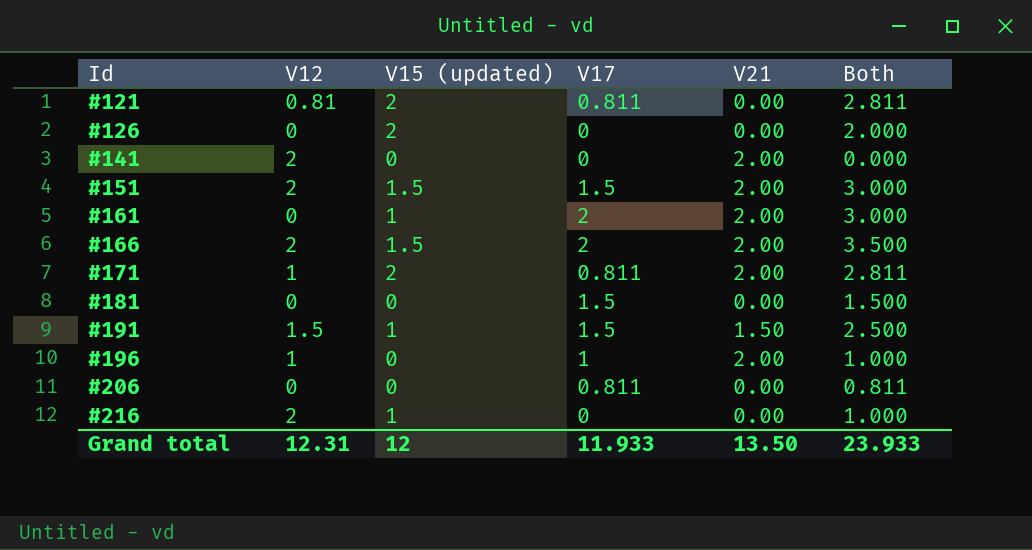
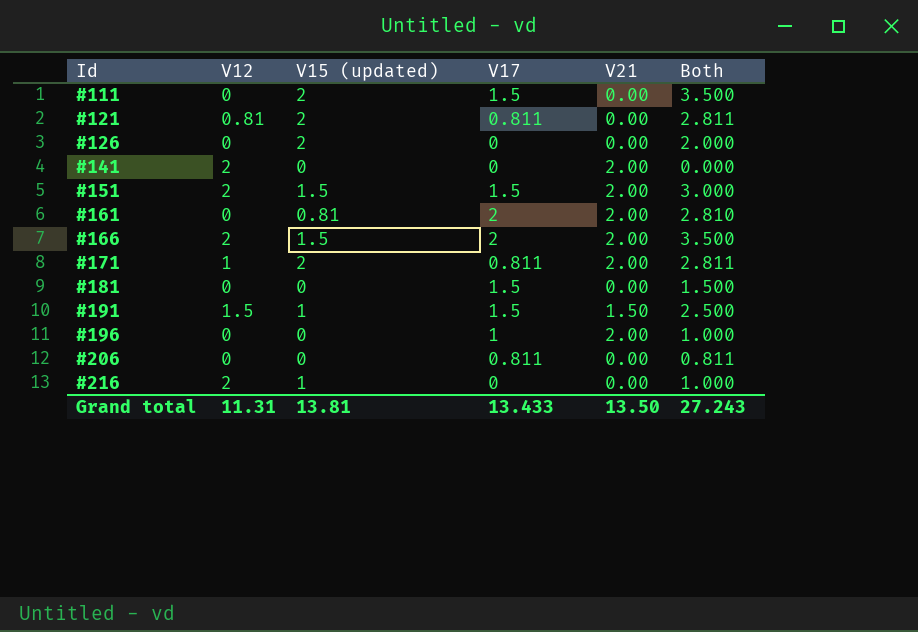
row #111: none -> 0 | 2 | 1.5 | 0.00 | 3.500
#161 | V15 (updated): 1 -> 0.81
#161 | Both: 3.000 -> 2.810
#196 | V12: 1 -> 0
Grand total | V12: 12.31 -> 11.31
Grand total | V15 (updated): 12 -> 13.81
Grand total | V17: 11.933 -> 13.433
Grand total | Both: 23.933 -> 27.243

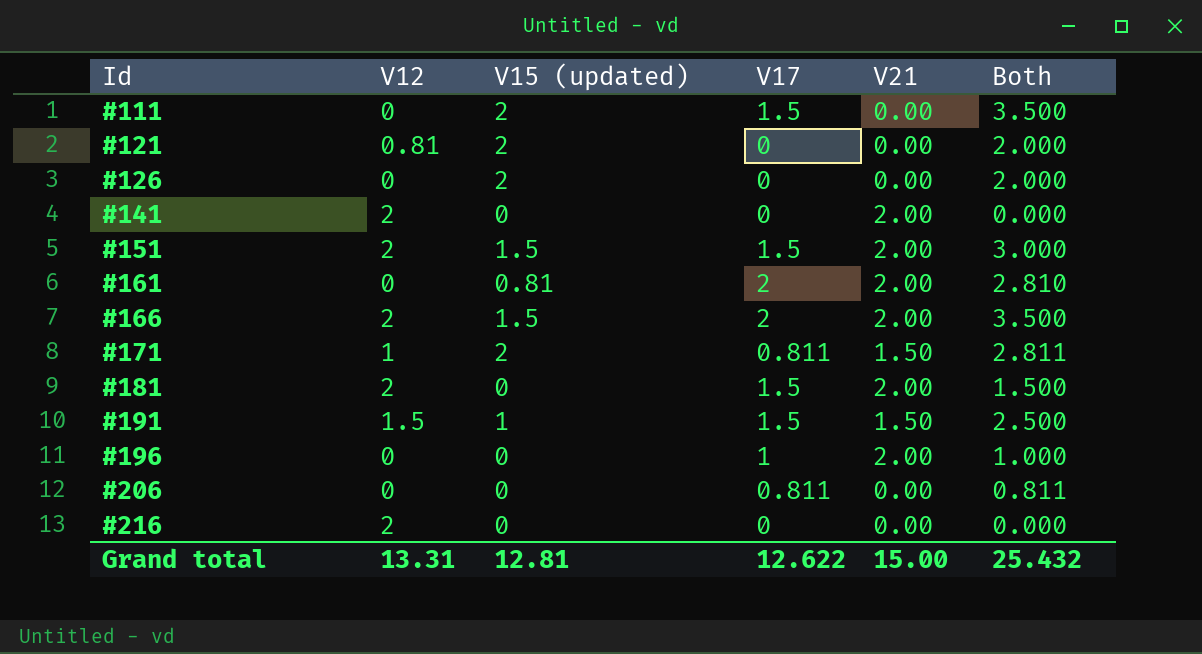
#121 | V17: 0.811 -> 0
#121 | Both: 2.811 -> 2.000
#171 | V21: 2.00 -> 1.50
#181 | V12: 0 -> 2
#181 | V21: 0.00 -> 2.00
#216 | V15 (updated): 1 -> 0
#216 | Both: 1.000 -> 0.000
Grand total | V12: 11.31 -> 13.31
Grand total | V15 (updated): 13.81 -> 12.81
Grand total | V17: 13.433 -> 12.622
Grand total | V21: 13.50 -> 15.00
Grand total | Both: 27.243 -> 25.432

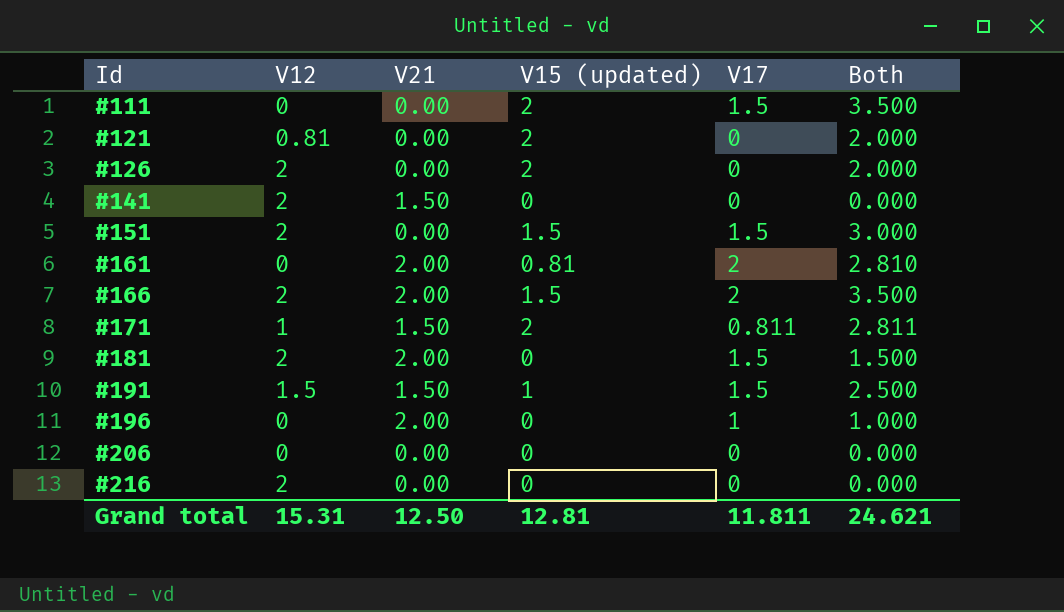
column V21 | position: 5 -> 3
#126 | V12: 0 -> 2
#141 | V21: 2.00 -> 1.50
#151 | V21: 2.00 -> 0.00
#206 | V17: 0.811 -> 0
#206 | Both: 0.811 -> 0.000
Grand total | V12: 13.31 -> 15.31
Grand total | V21: 15.00 -> 12.50
Grand total | V17: 12.622 -> 11.811
Grand total | Both: 25.432 -> 24.621

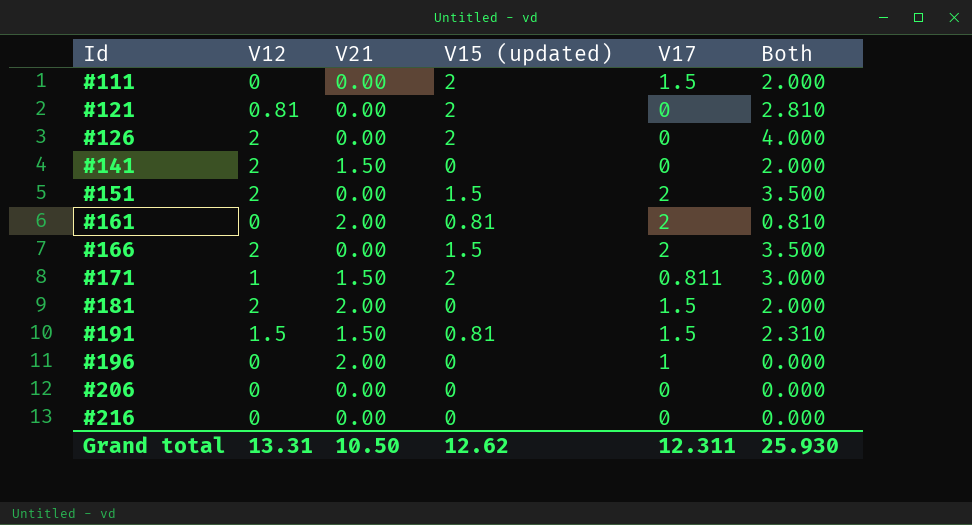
column Both | formula: [V15 (updated)] + [V17] -> [V12] + [V15 (updated)]
#151 | V17: 1.5 -> 2
#166 | V21: 2.00 -> 0.00
#191 | V15 (updated): 1 -> 0.81
#216 | V12: 2 -> 0
Grand total | V12: 15.31 -> 13.31
Grand total | V21: 12.50 -> 10.50
Grand total | V15 (updated): 12.81 -> 12.62
Grand total | V17: 11.811 -> 12.311
Grand total | Both: 24.621 -> 25.930

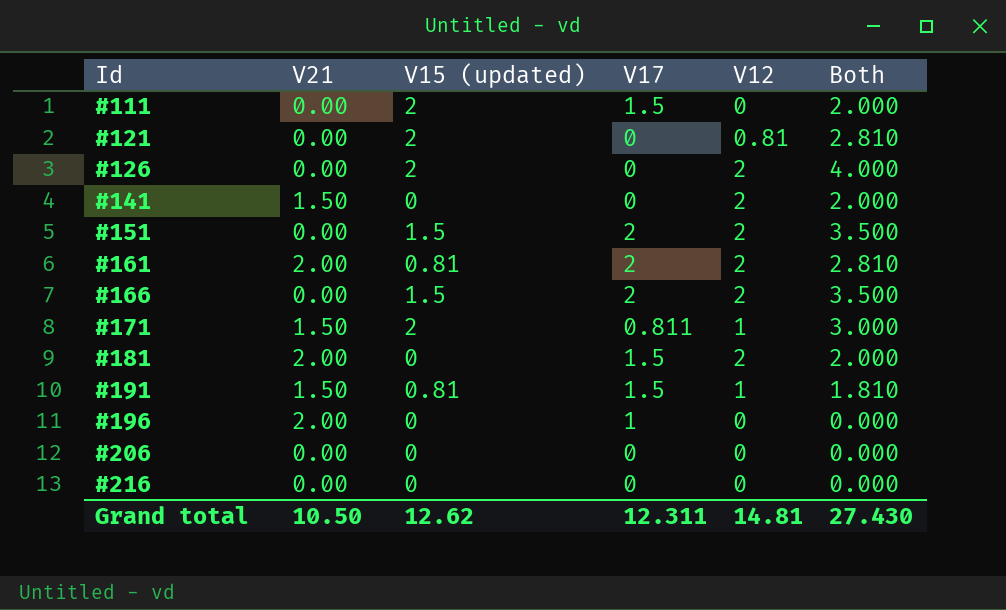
column V12 | position: 2 -> 5
#161 | V12: 0 -> 2
#161 | Both: 0.810 -> 2.810
#191 | V12: 1.5 -> 1
#191 | Both: 2.310 -> 1.810
Grand total | V12: 13.31 -> 14.81
Grand total | Both: 25.930 -> 27.430

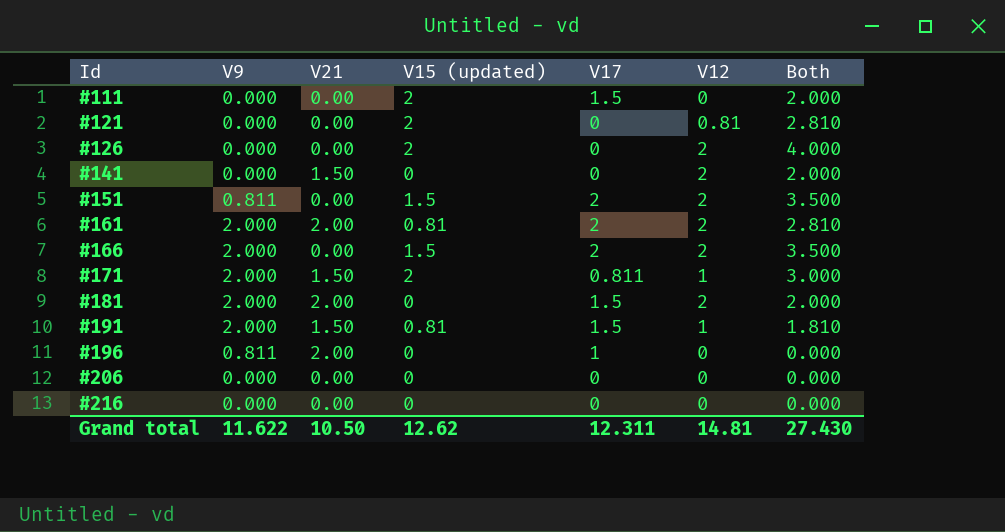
column V9 | position: none -> 2

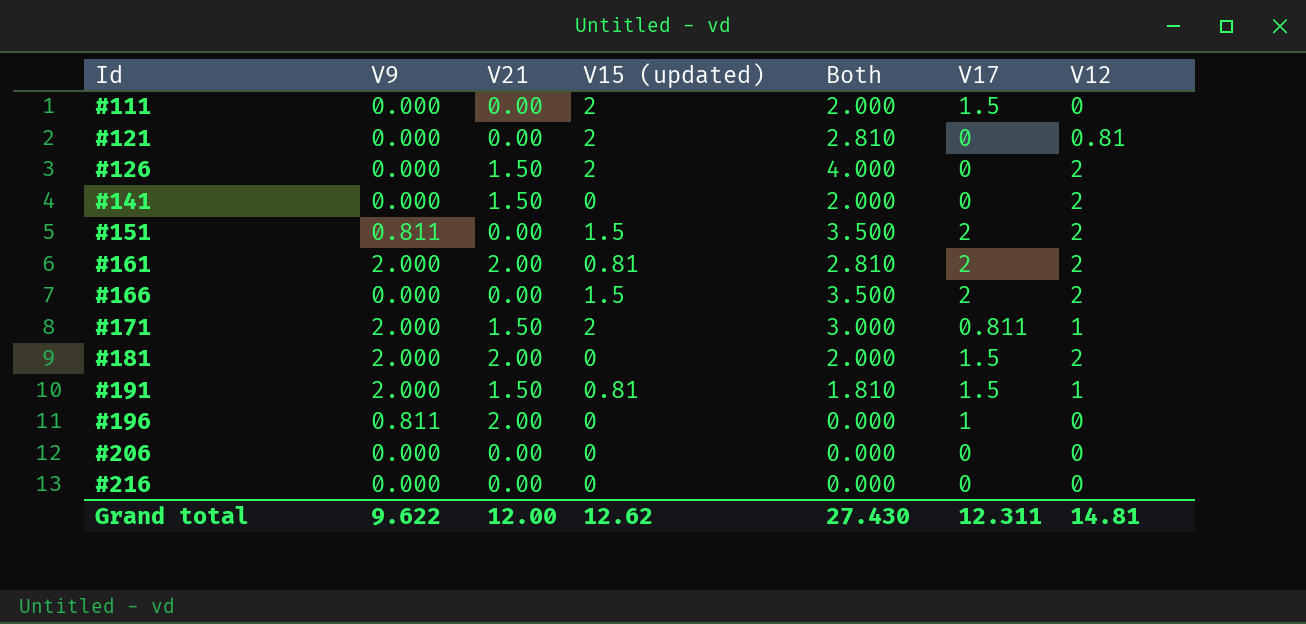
column Both | position: 7 -> 5
#126 | V21: 0.00 -> 1.50
#166 | V9: 2.000 -> 0.000
Grand total | V9: 11.622 -> 9.622
Grand total | V21: 10.50 -> 12.00

